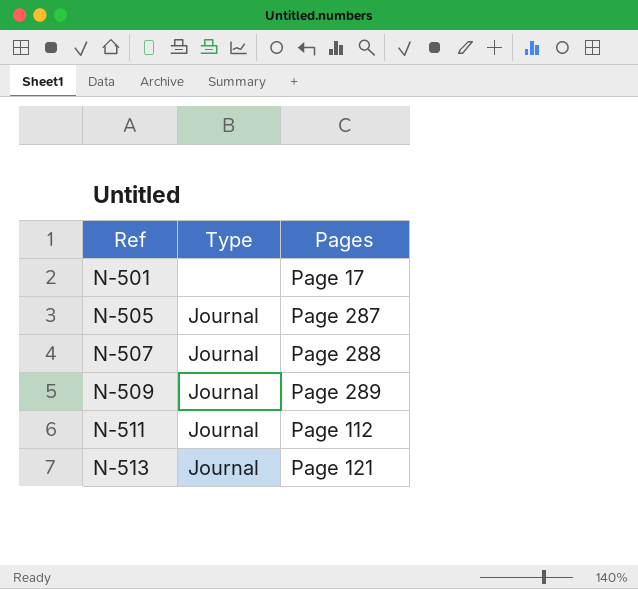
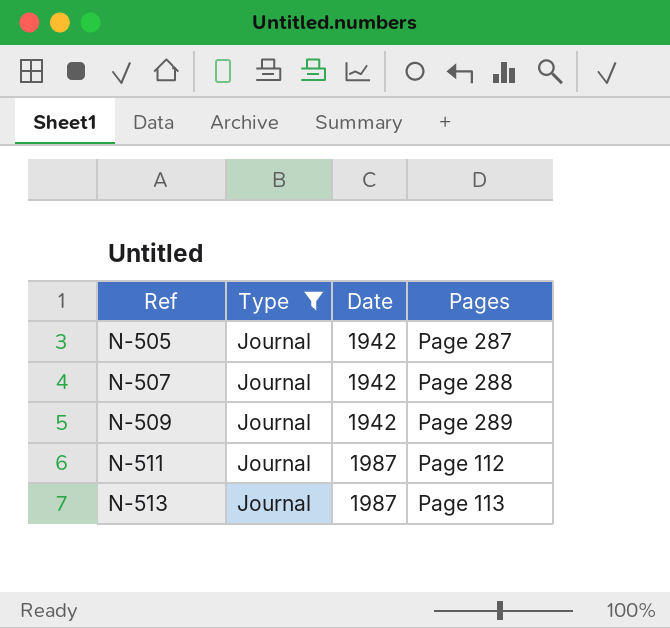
filter: none -> Type = Journal
column Date | position: none -> 3
N-513 | Pages: Page 121 -> Page 113

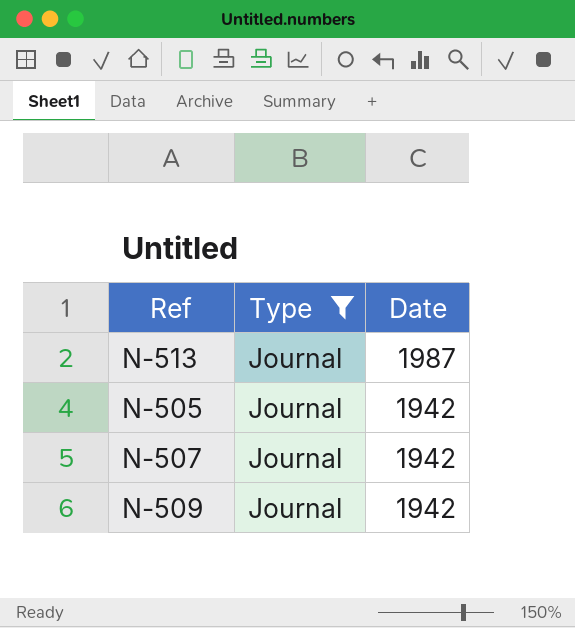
row order: Ref ascending -> Date descending
column Pages | position: 4 -> none
row N-511: Journal | 1987 | Page 112 -> none

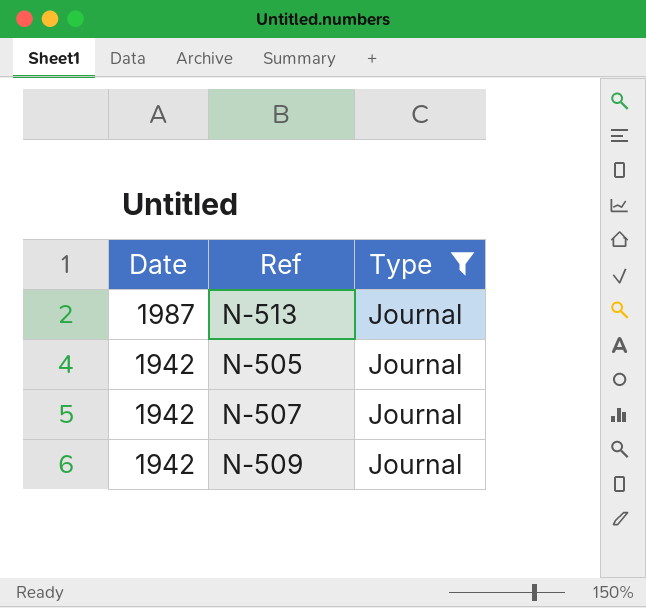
column Date | position: 3 -> 1

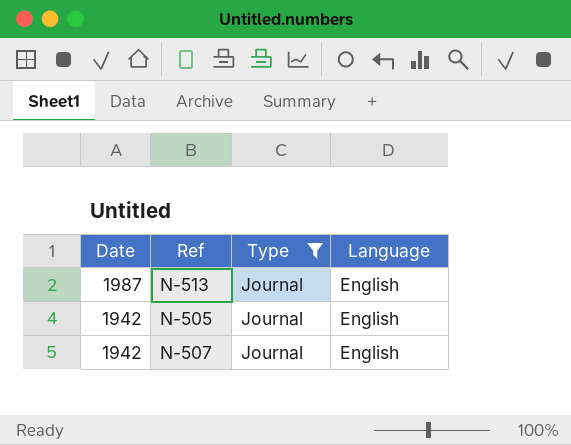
column Language | position: none -> 4
row N-509: 1942 | Journal -> none

